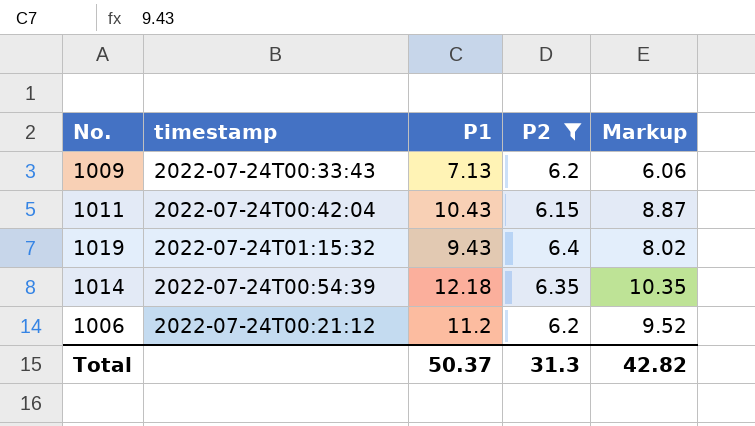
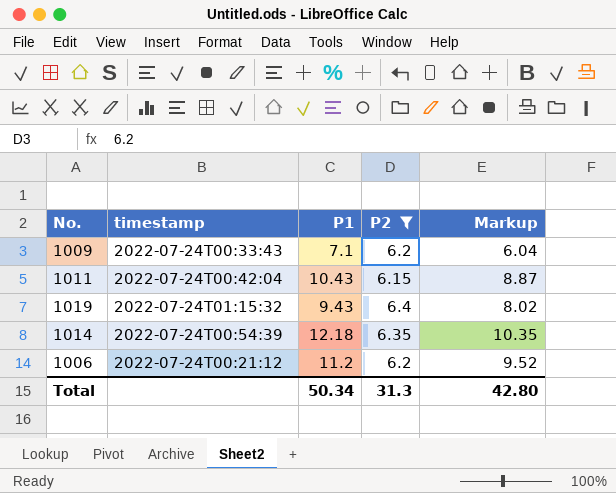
1009 | P1: 7.13 -> 7.1
1009 | Markup: 6.06 -> 6.04
Total | P1: 50.37 -> 50.34
Total | Markup: 42.82 -> 42.80

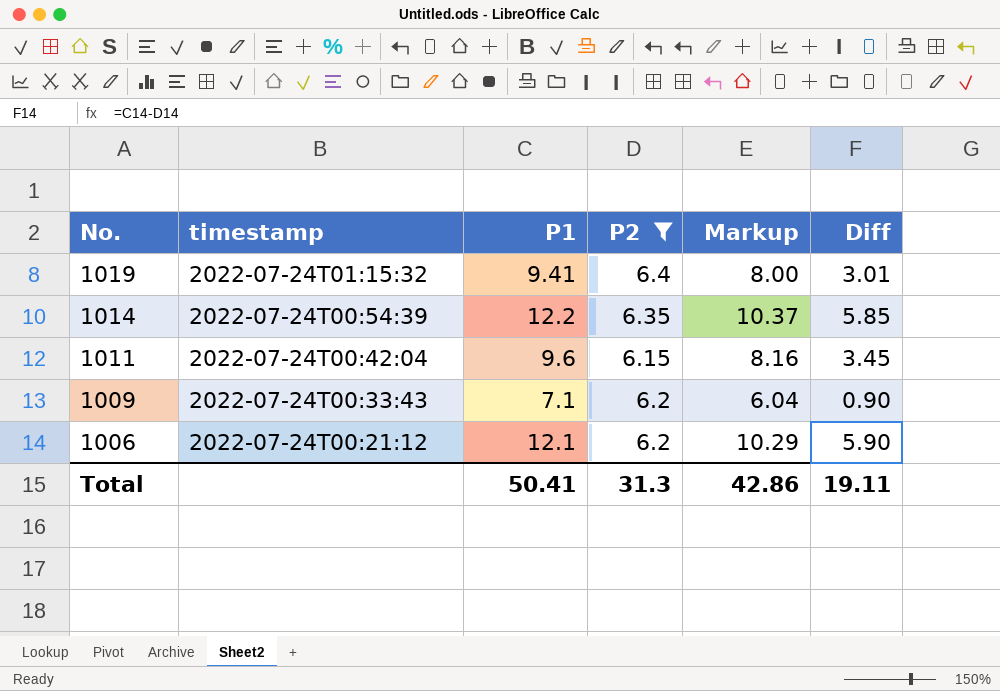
row order: none -> No. descending
column Diff | formula: none -> [P1] - [P2]
1019 | P1: 9.43 -> 9.41
1019 | Markup: 8.02 -> 8.00
1014 | P1: 12.18 -> 12.2
1014 | Markup: 10.35 -> 10.37
1011 | P1: 10.43 -> 9.6
1011 | Markup: 8.87 -> 8.16
1006 | P1: 11.2 -> 12.1
1006 | Markup: 9.52 -> 10.29
Total | P1: 50.34 -> 50.41
Total | Markup: 42.80 -> 42.86

